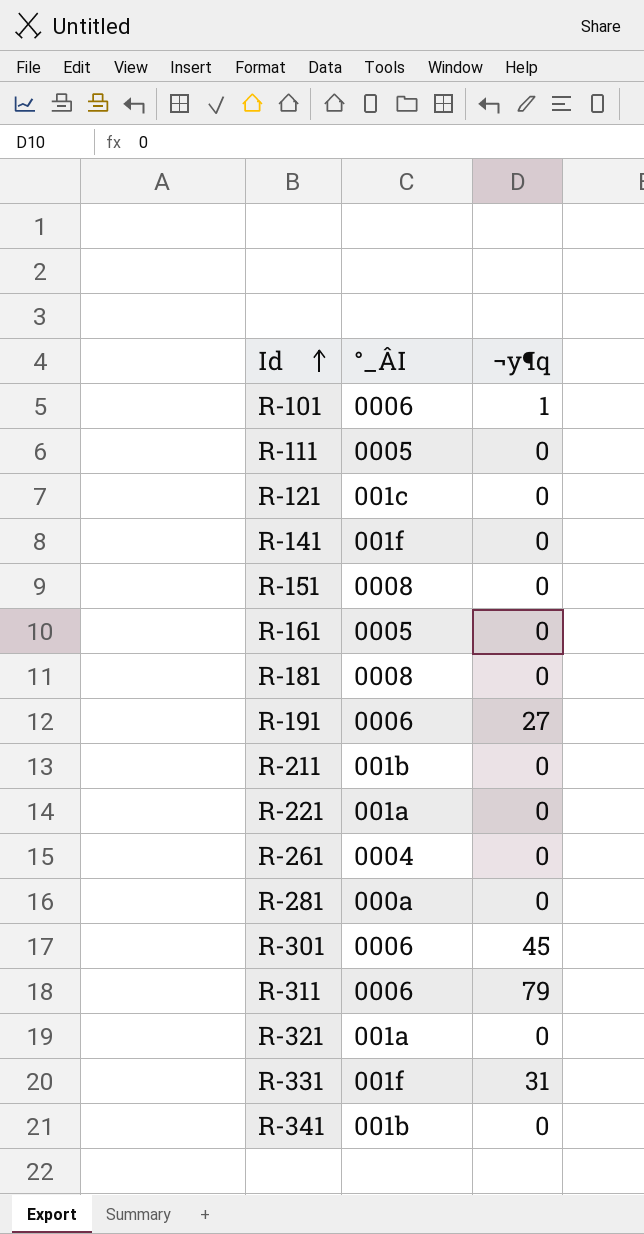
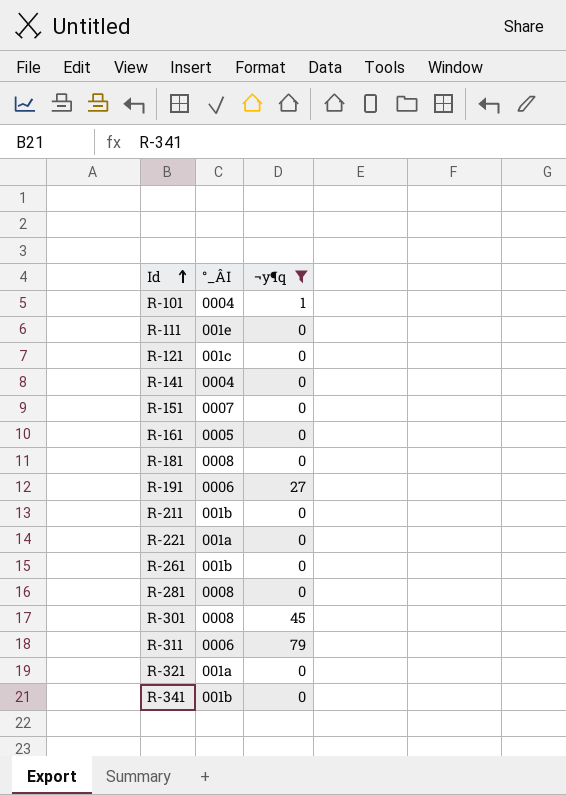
filter: none -> ¬y¶q != 31
R-101 | °_ÂI: 0006 -> 0004
R-111 | °_ÂI: 0005 -> 001e
R-141 | °_ÂI: 001f -> 0004
R-151 | °_ÂI: 0008 -> 0007
R-261 | °_ÂI: 0004 -> 001b
R-281 | °_ÂI: 000a -> 0008
R-301 | °_ÂI: 0006 -> 0008

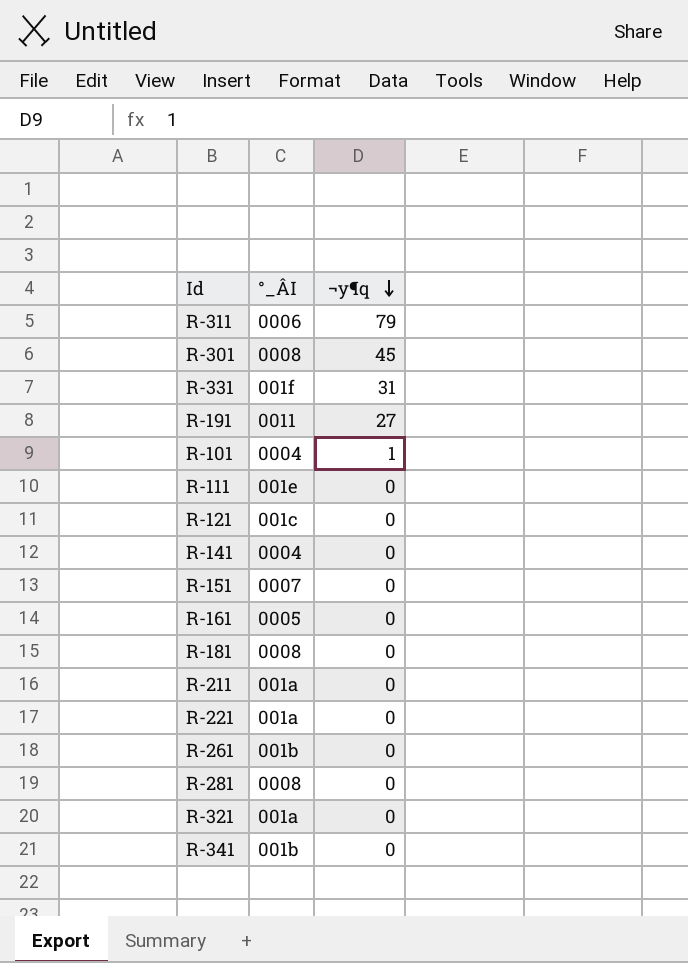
filter: ¬y¶q != 31 -> none
row order: Id ascending -> ¬y¶q descending
R-191 | °_ÂI: 0006 -> 0011
R-211 | °_ÂI: 001b -> 001a

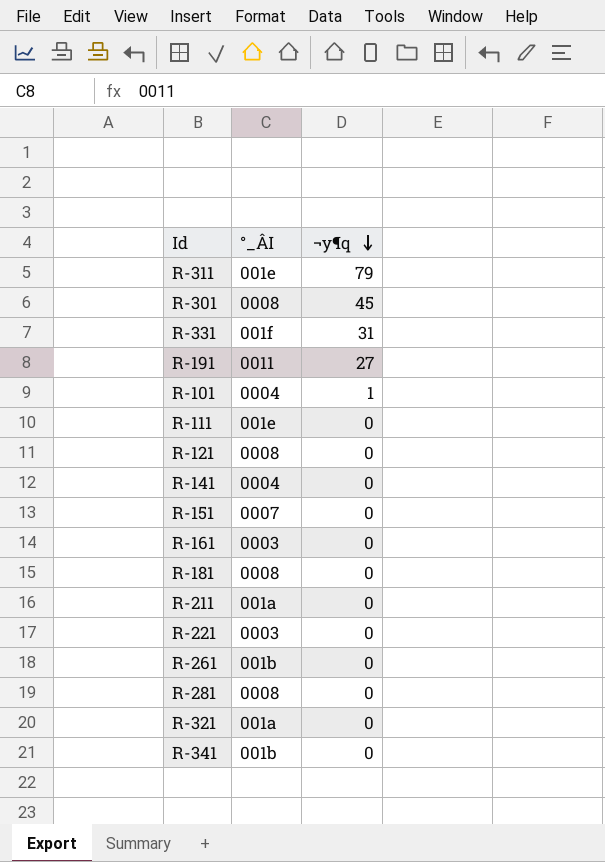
R-311 | °_ÂI: 0006 -> 001e
R-121 | °_ÂI: 001c -> 0008
R-161 | °_ÂI: 0005 -> 0003
R-221 | °_ÂI: 001a -> 0003

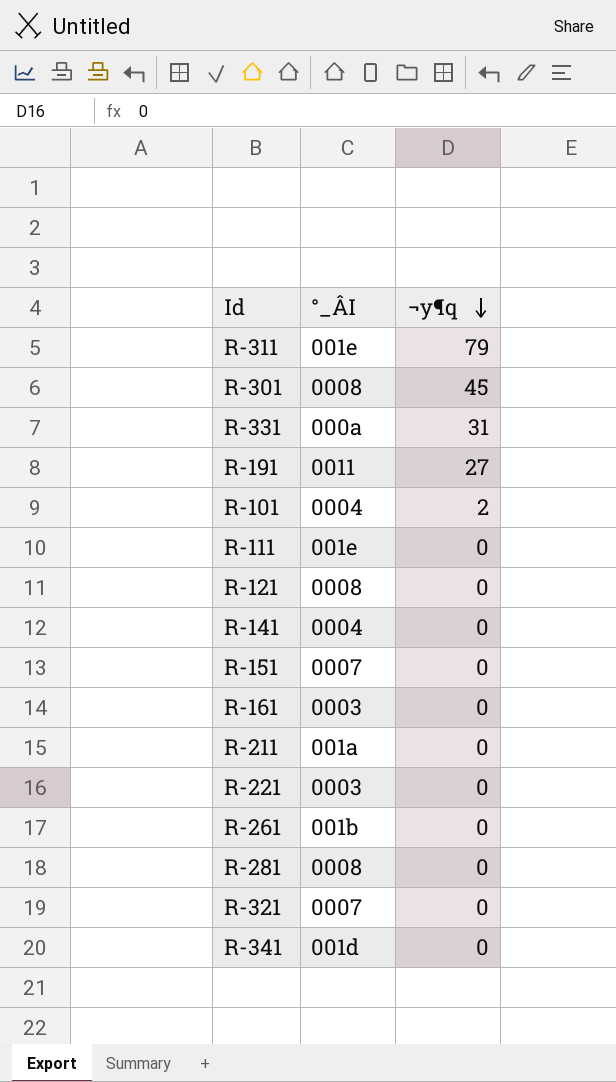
row R-181: 0008 | 0 -> none
R-331 | °_ÂI: 001f -> 000a
R-101 | ¬y¶q: 1 -> 2
R-321 | °_ÂI: 001a -> 0007
R-341 | °_ÂI: 001b -> 001d

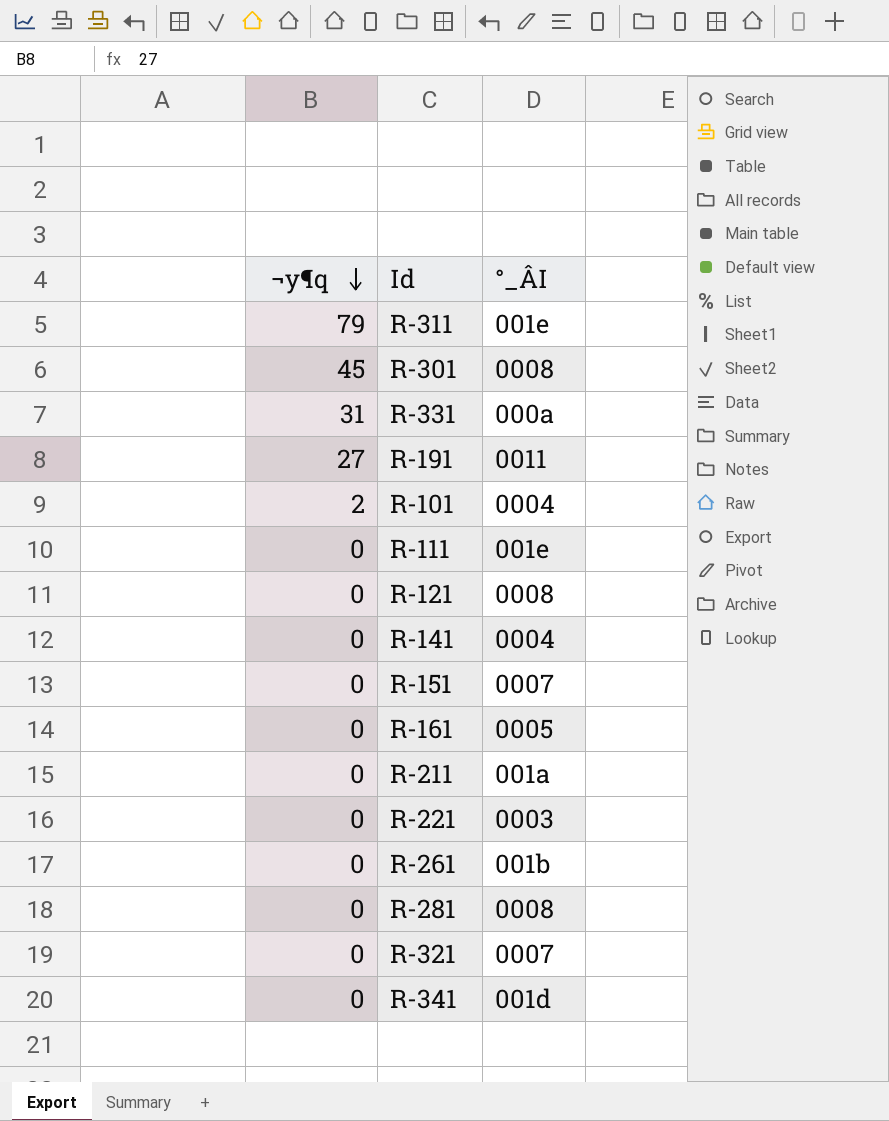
column ¬y¶q | position: 3 -> 1
R-161 | °_ÂI: 0003 -> 0005

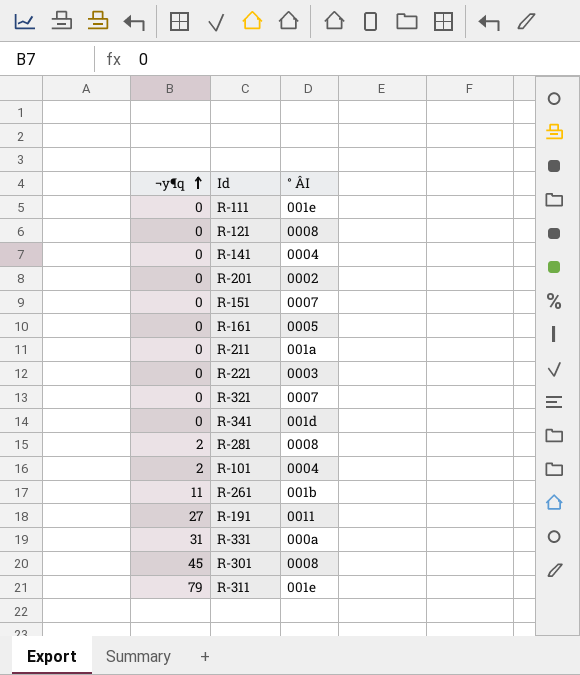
row order: ¬y¶q descending -> ¬y¶q ascending
column name: °_ÂI -> ° ÂI
row R-201: none -> 0 | 0002
R-281 | ¬y¶q: 0 -> 2
R-261 | ¬y¶q: 0 -> 11

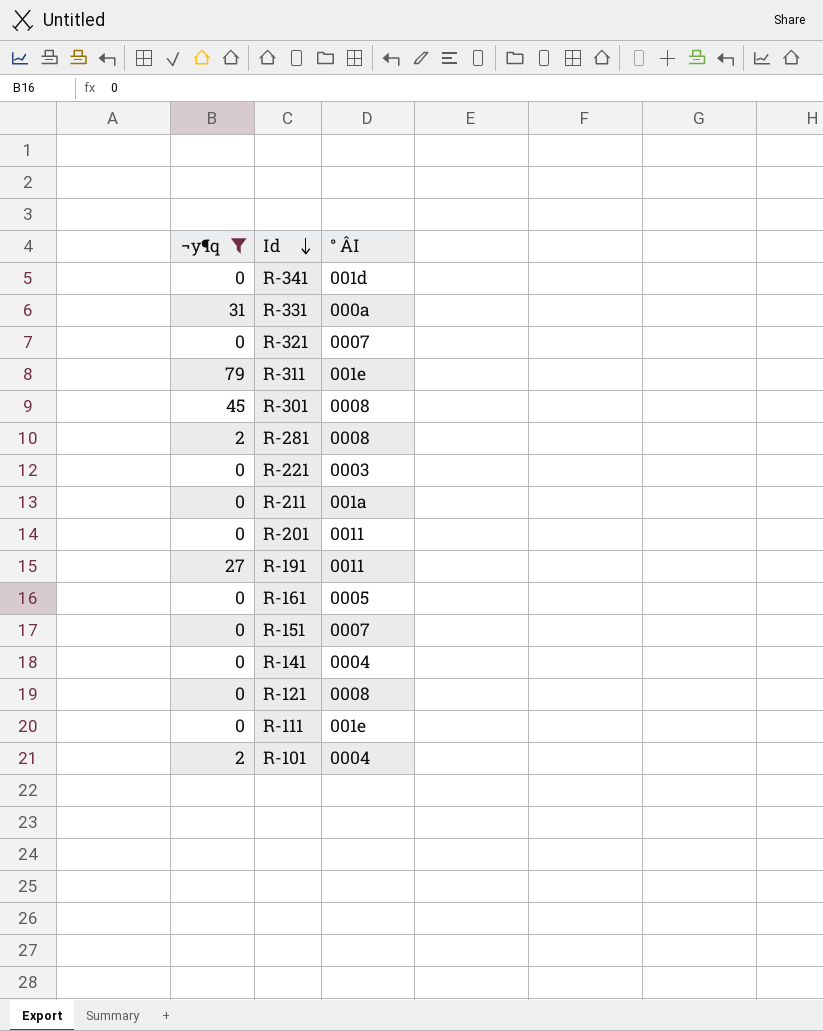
filter: none -> ¬y¶q != 11
row order: ¬y¶q ascending -> Id descending
R-201 | ° ÂI: 0002 -> 0011

